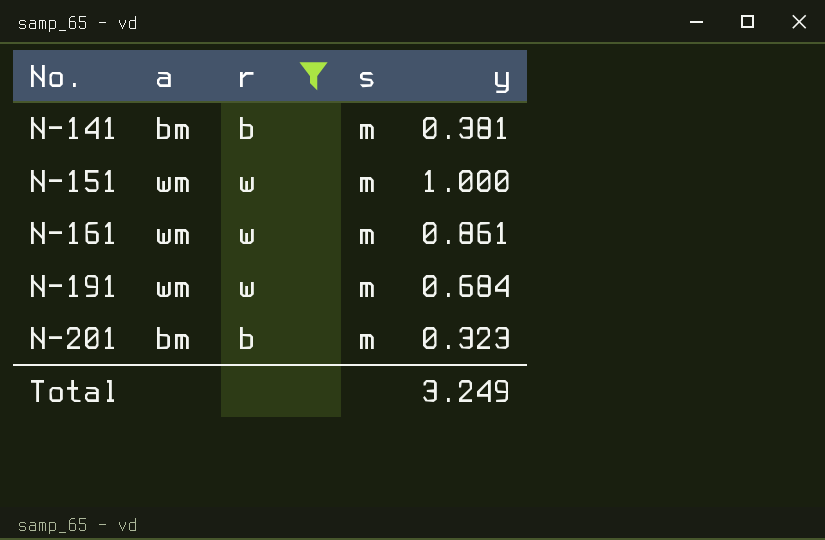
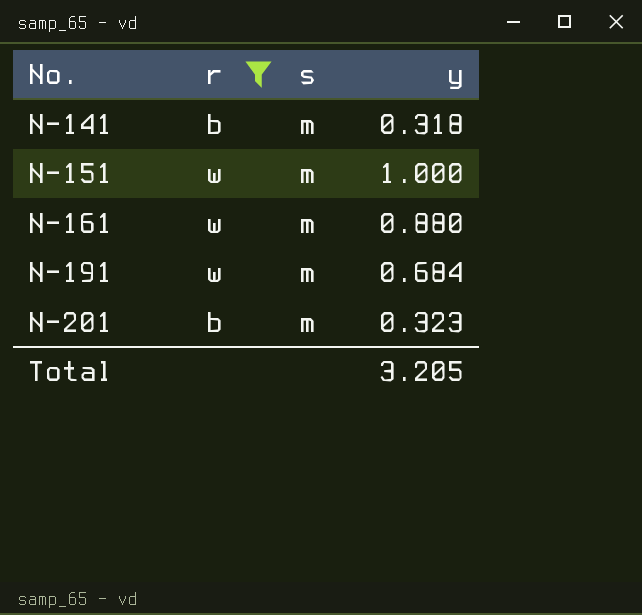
column a | position: 2 -> none
N-141 | y: 0.381 -> 0.318
N-161 | y: 0.861 -> 0.880
Total | y: 3.249 -> 3.205

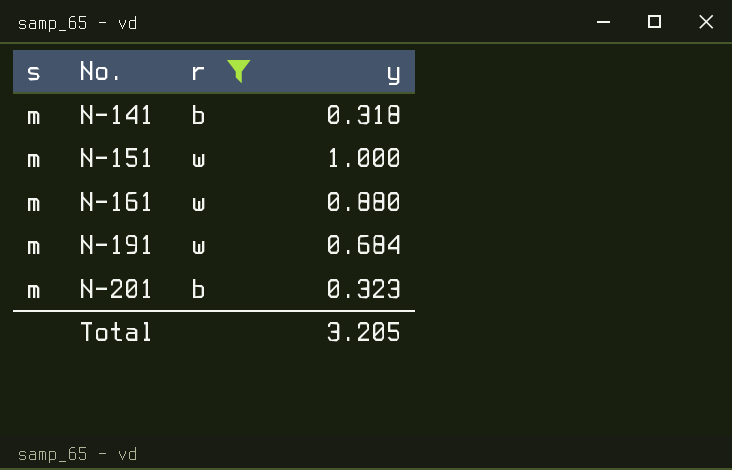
column s | position: 3 -> 1

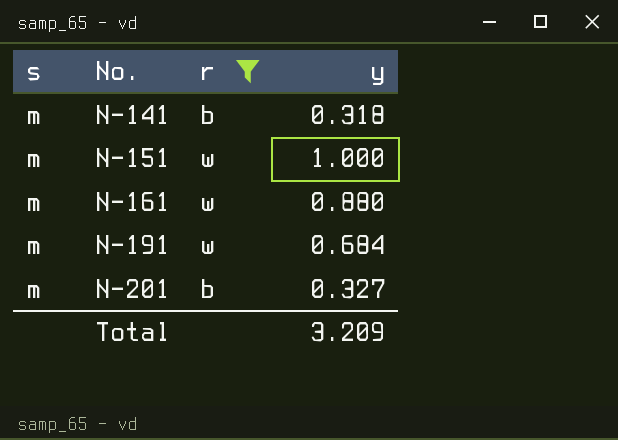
N-201 | y: 0.323 -> 0.327
Total | y: 3.205 -> 3.209

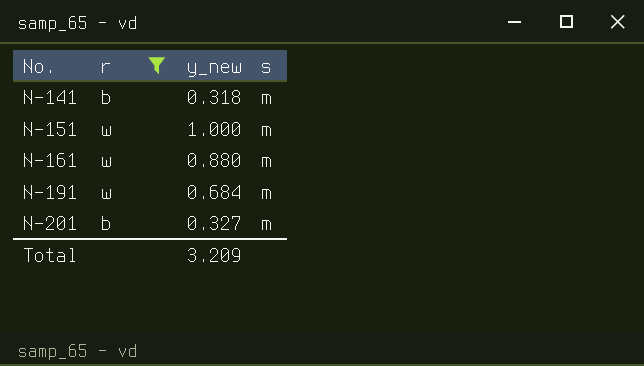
column name: y -> y_new
column s | position: 1 -> 4

